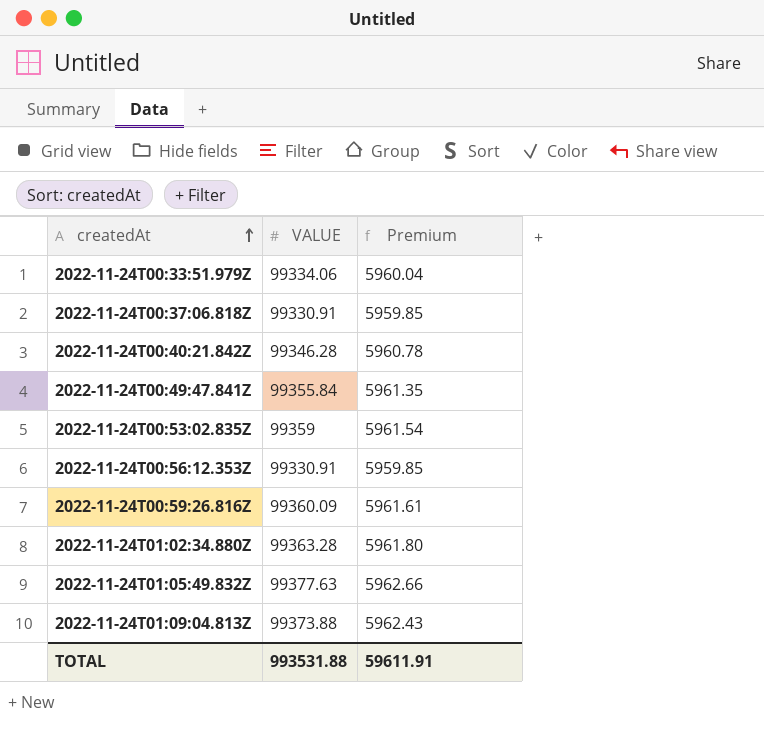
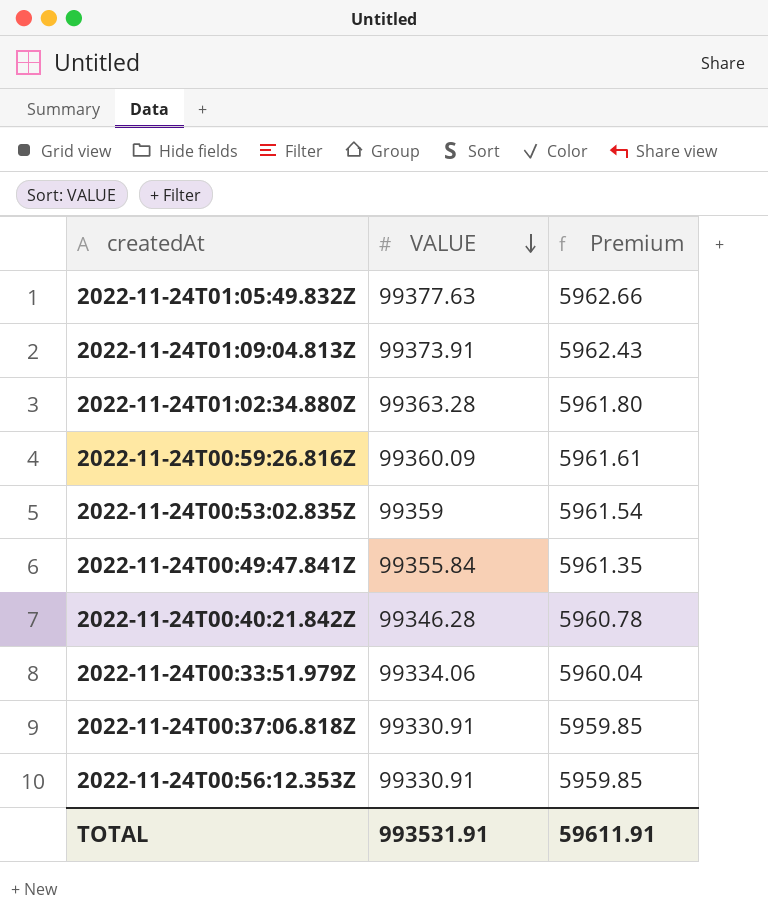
row order: createdAt ascending -> VALUE descending
2022-11-24T01:09:04.813Z | VALUE: 99373.88 -> 99373.91
TOTAL | VALUE: 993531.88 -> 993531.91

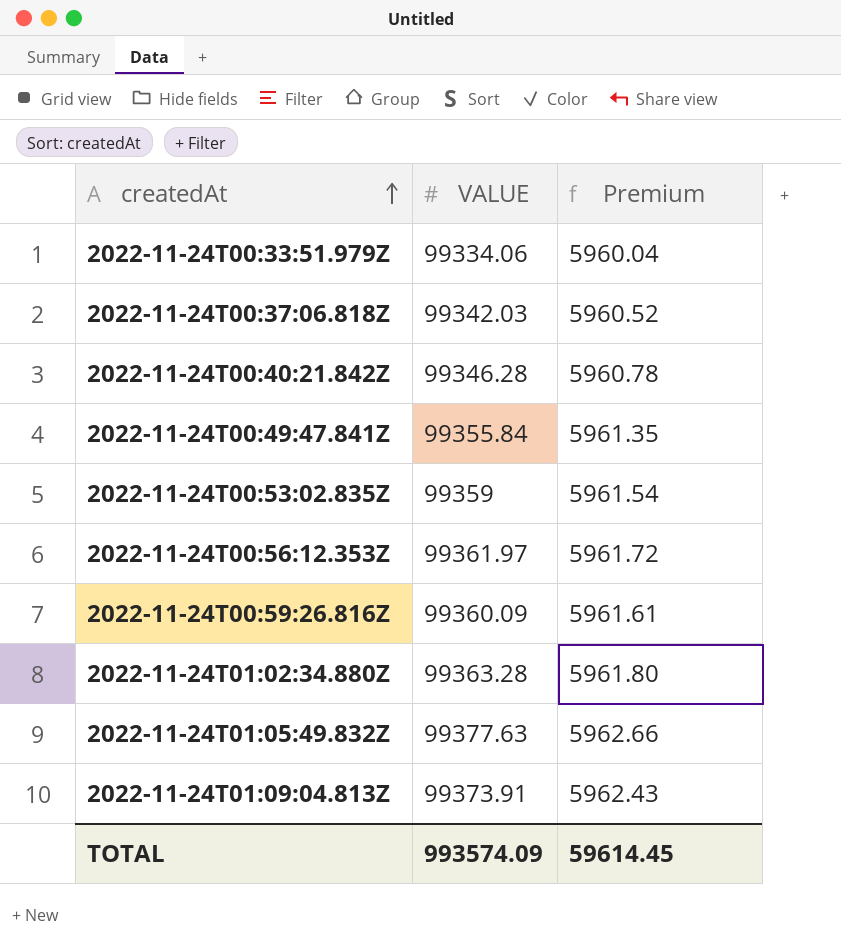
row order: VALUE descending -> createdAt ascending
2022-11-24T00:37:06.818Z | VALUE: 99330.91 -> 99342.03
2022-11-24T00:37:06.818Z | Premium: 5959.85 -> 5960.52
2022-11-24T00:56:12.353Z | VALUE: 99330.91 -> 99361.97
2022-11-24T00:56:12.353Z | Premium: 5959.85 -> 5961.72
TOTAL | VALUE: 993531.91 -> 993574.09
TOTAL | Premium: 59611.91 -> 59614.45

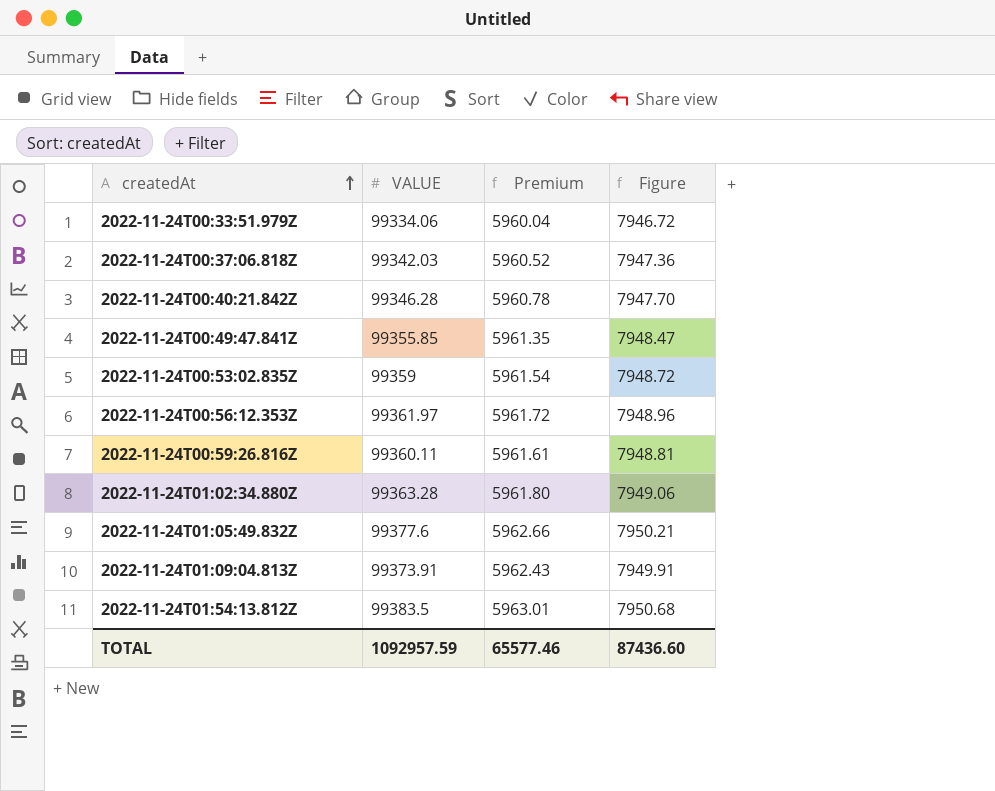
column Figure | formula: none -> [VALUE] * 0.08
2022-11-24T00:49:47.841Z | VALUE: 99355.84 -> 99355.85
2022-11-24T00:59:26.816Z | VALUE: 99360.09 -> 99360.11
2022-11-24T01:05:49.832Z | VALUE: 99377.63 -> 99377.6
row 2022-11-24T01:54:13.812Z: none -> 99383.5 | 5963.01 | 7950.68
TOTAL | VALUE: 993574.09 -> 1092957.59
TOTAL | Premium: 59614.45 -> 65577.46

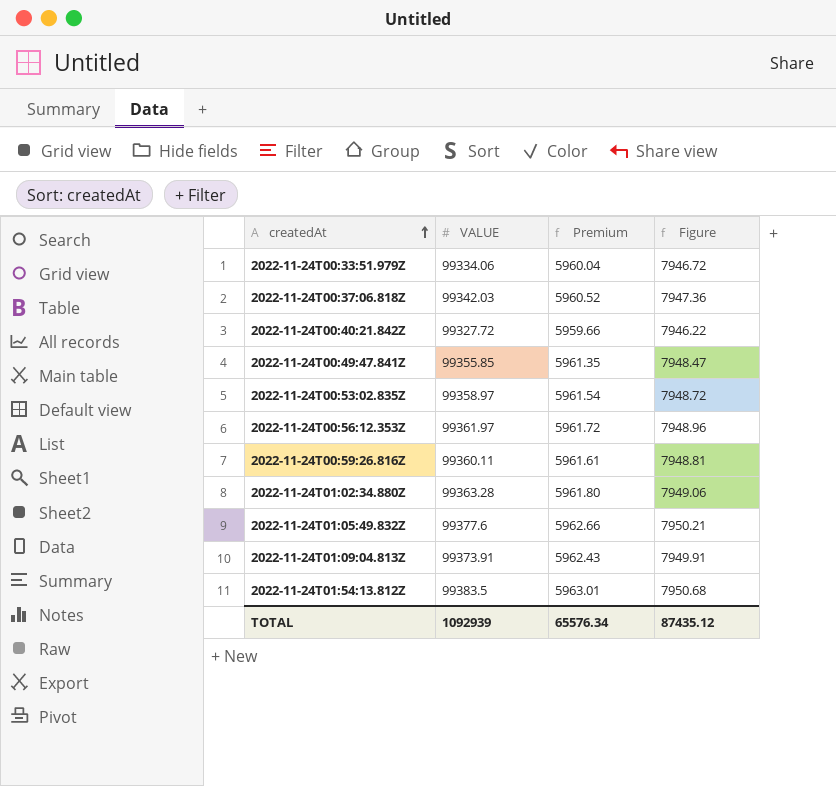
2022-11-24T00:40:21.842Z | VALUE: 99346.28 -> 99327.72
2022-11-24T00:40:21.842Z | Premium: 5960.78 -> 5959.66
2022-11-24T00:40:21.842Z | Figure: 7947.70 -> 7946.22
2022-11-24T00:53:02.835Z | VALUE: 99359 -> 99358.97
TOTAL | VALUE: 1092957.59 -> 1092939
TOTAL | Premium: 65577.46 -> 65576.34
TOTAL | Figure: 87436.60 -> 87435.12

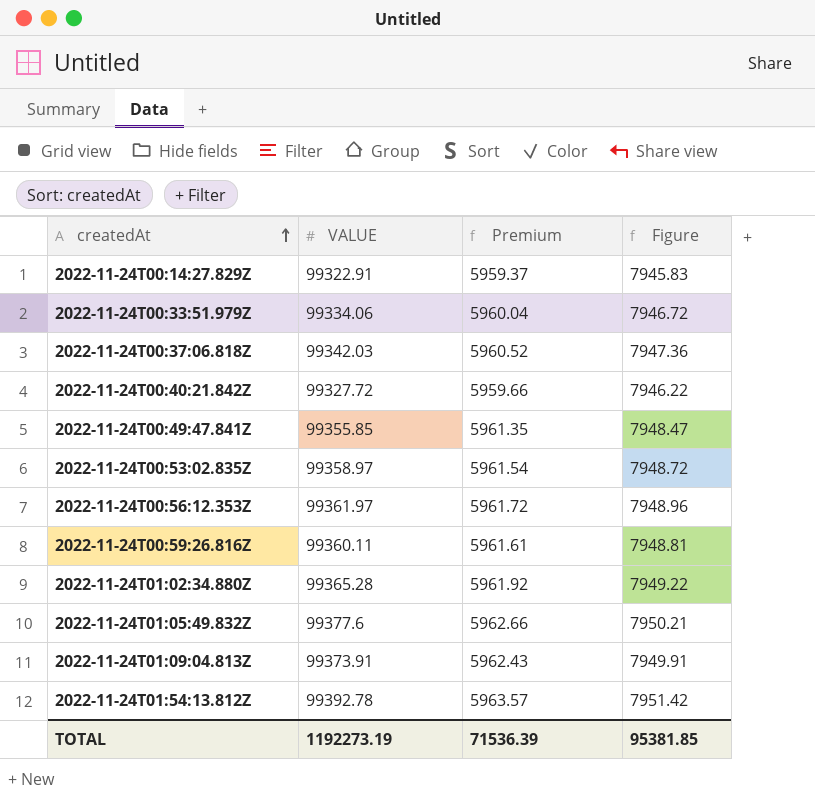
row 2022-11-24T00:14:27.829Z: none -> 99322.91 | 5959.37 | 7945.83
2022-11-24T01:02:34.880Z | VALUE: 99363.28 -> 99365.28
2022-11-24T01:02:34.880Z | Premium: 5961.80 -> 5961.92
2022-11-24T01:02:34.880Z | Figure: 7949.06 -> 7949.22
2022-11-24T01:54:13.812Z | VALUE: 99383.5 -> 99392.78
2022-11-24T01:54:13.812Z | Premium: 5963.01 -> 5963.57
2022-11-24T01:54:13.812Z | Figure: 7950.68 -> 7951.42
TOTAL | VALUE: 1092939 -> 1192273.19
TOTAL | Premium: 65576.34 -> 71536.39
TOTAL | Figure: 87435.12 -> 95381.85

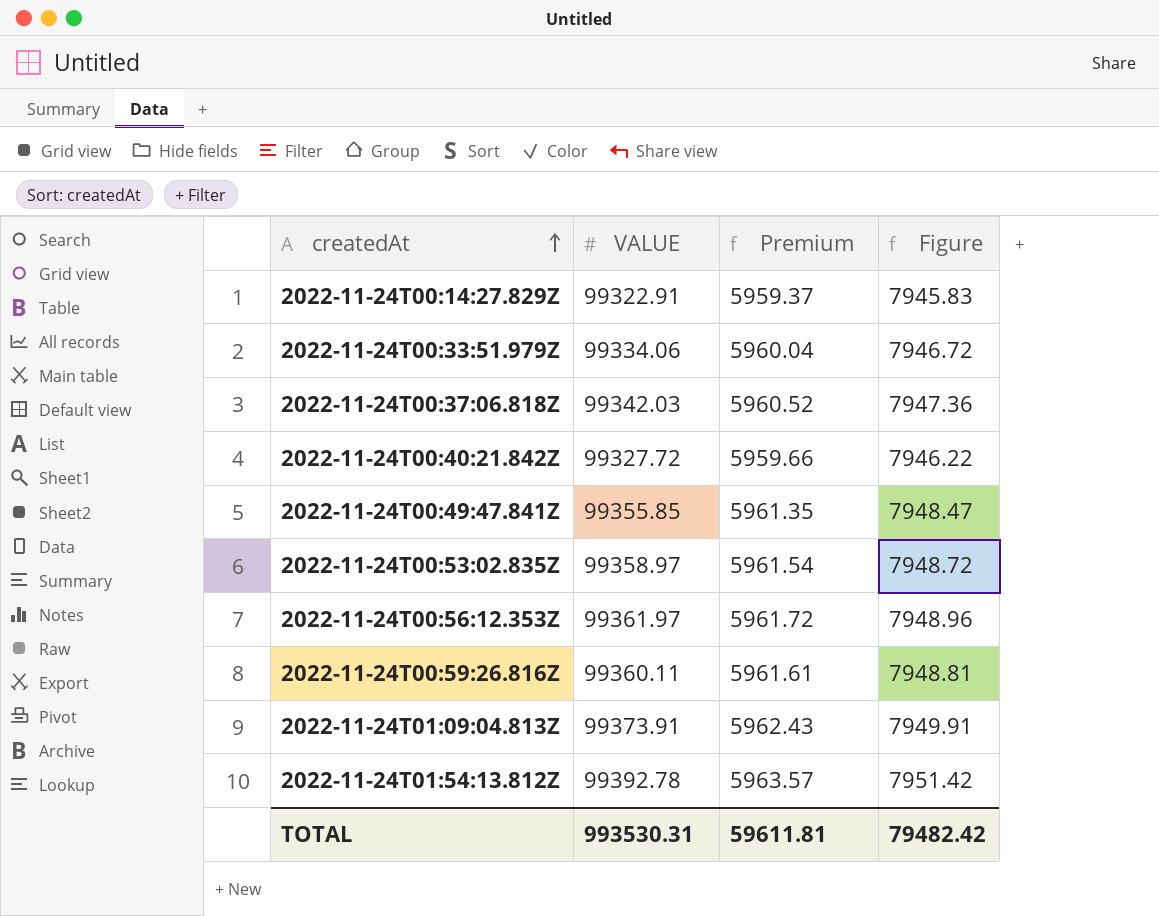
row 2022-11-24T01:02:34.880Z: 99365.28 | 5961.92 | 7949.22 -> none
row 2022-11-24T01:05:49.832Z: 99377.6 | 5962.66 | 7950.21 -> none
TOTAL | VALUE: 1192273.19 -> 993530.31
TOTAL | Premium: 71536.39 -> 59611.81
TOTAL | Figure: 95381.85 -> 79482.42

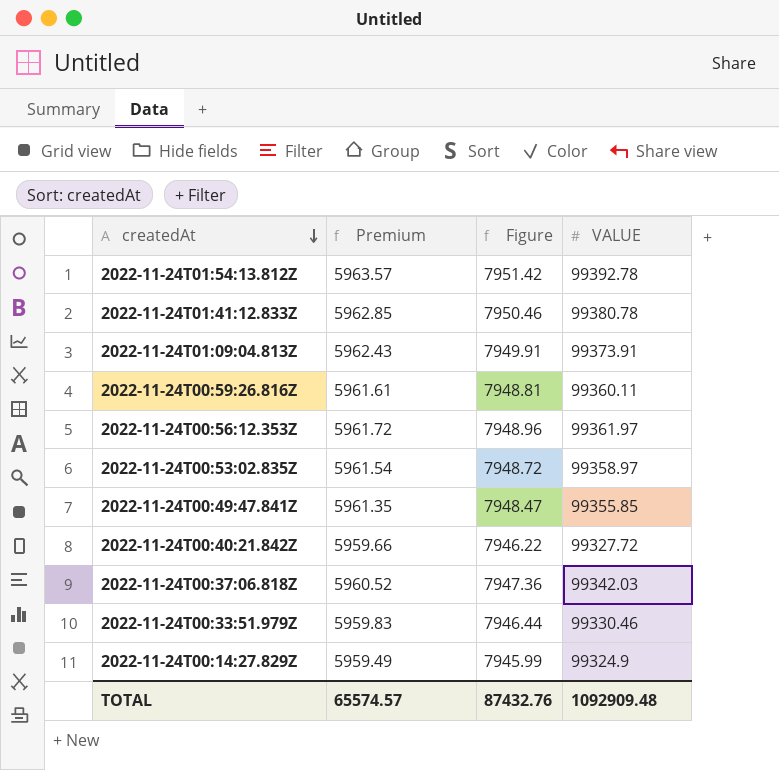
row order: createdAt ascending -> createdAt descending
column VALUE | position: 2 -> 4
row 2022-11-24T01:41:12.833Z: none -> 5962.85 | 7950.46 | 99380.78
2022-11-24T00:33:51.979Z | Premium: 5960.04 -> 5959.83
2022-11-24T00:33:51.979Z | Figure: 7946.72 -> 7946.44
2022-11-24T00:33:51.979Z | VALUE: 99334.06 -> 99330.46
2022-11-24T00:14:27.829Z | Premium: 5959.37 -> 5959.49
2022-11-24T00:14:27.829Z | Figure: 7945.83 -> 7945.99
2022-11-24T00:14:27.829Z | VALUE: 99322.91 -> 99324.9
TOTAL | Premium: 59611.81 -> 65574.57
TOTAL | Figure: 79482.42 -> 87432.76
TOTAL | VALUE: 993530.31 -> 1092909.48

